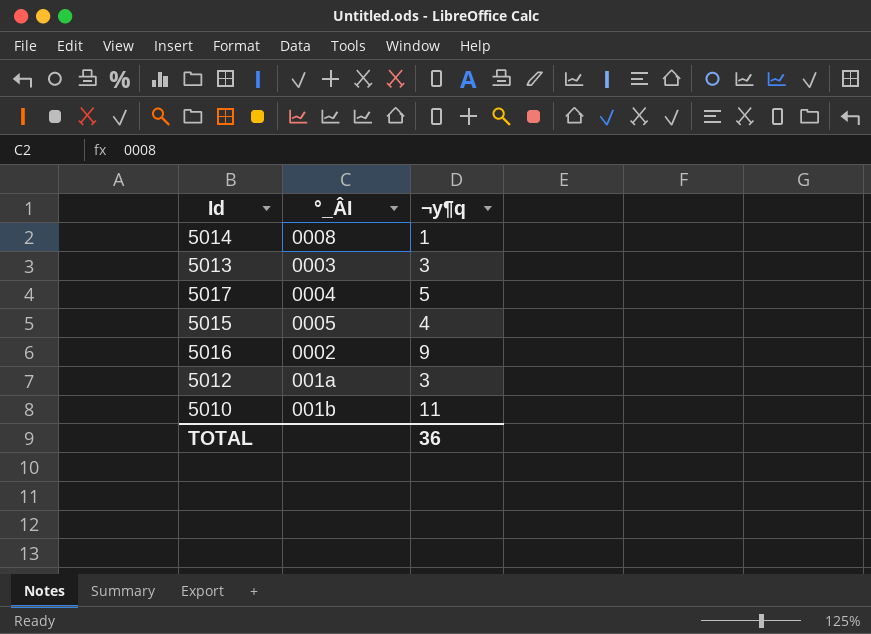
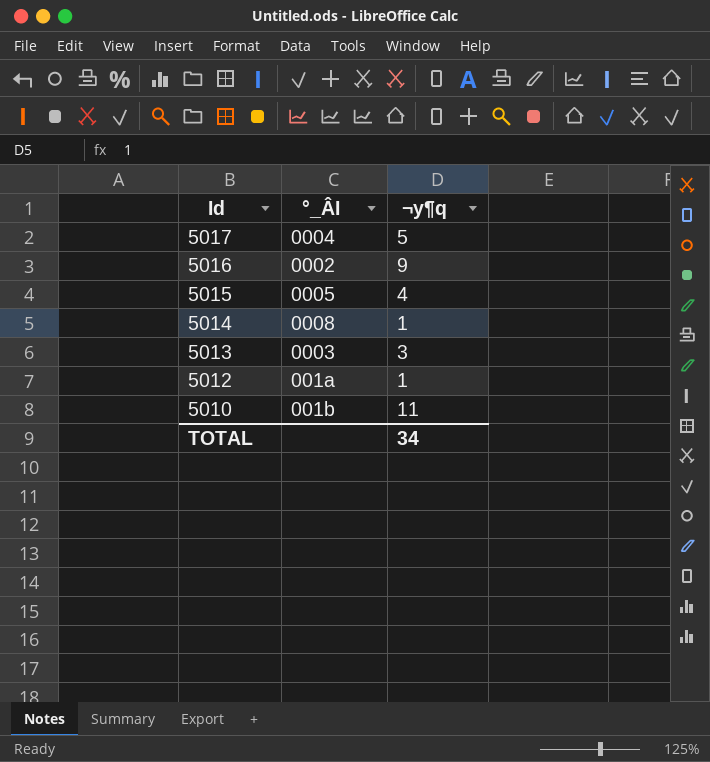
row order: none -> Id descending
5012 | ¬y¶q: 3 -> 1
TOTAL | ¬y¶q: 36 -> 34

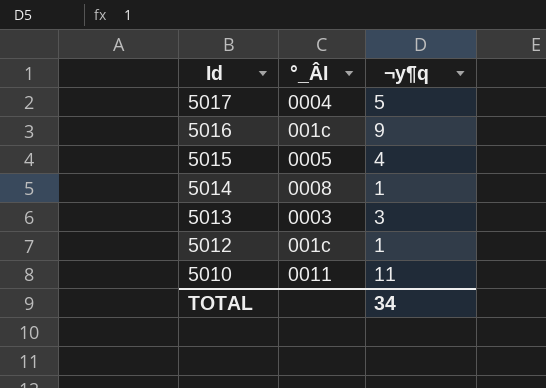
5016 | °_ÂI: 0002 -> 001c
5012 | °_ÂI: 001a -> 001c
5010 | °_ÂI: 001b -> 0011

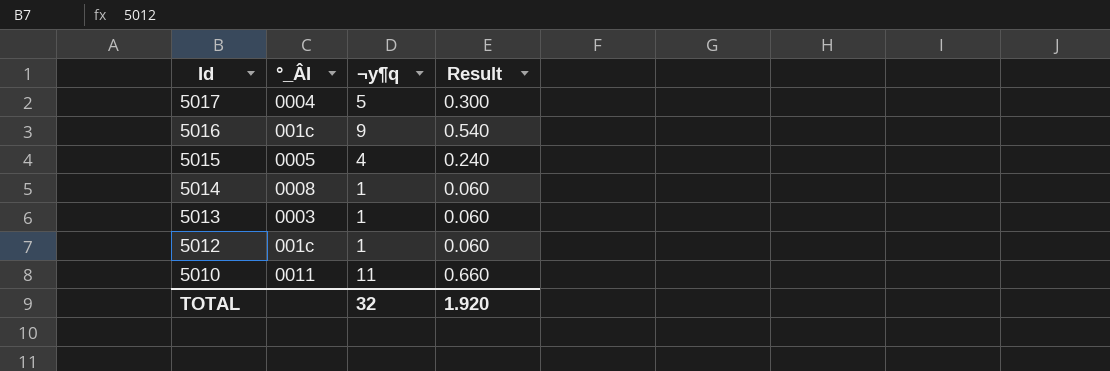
column Result | formula: none -> [¬y¶q] * 0.06
5013 | ¬y¶q: 3 -> 1
TOTAL | ¬y¶q: 34 -> 32

